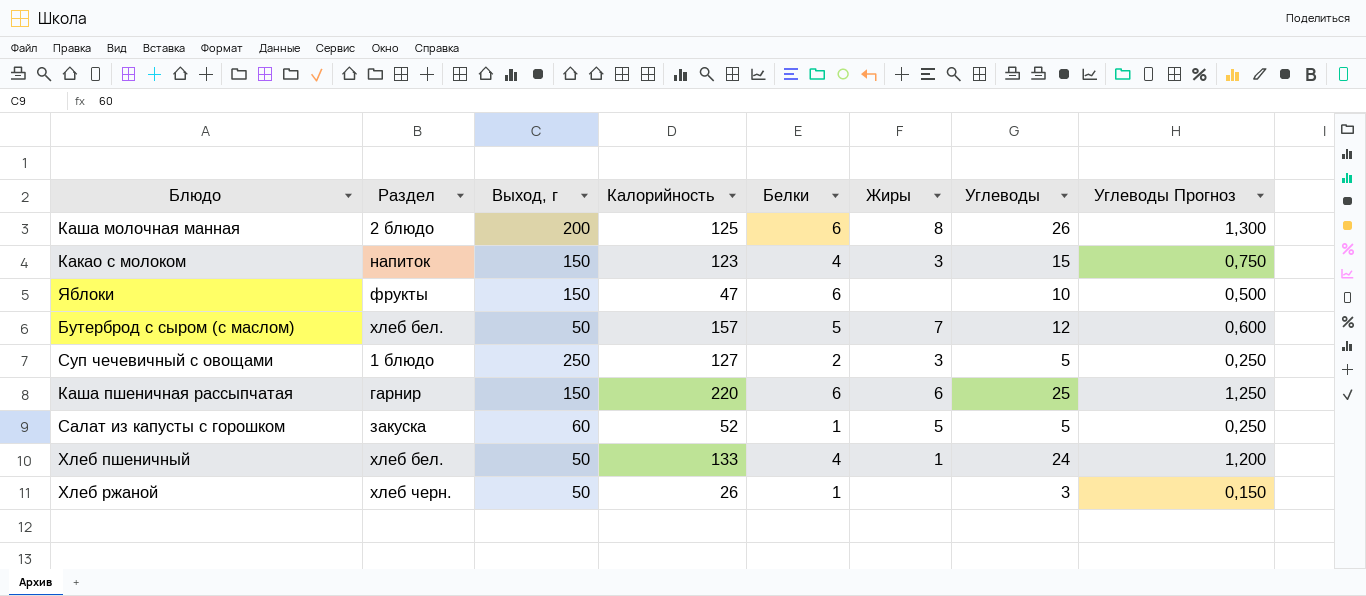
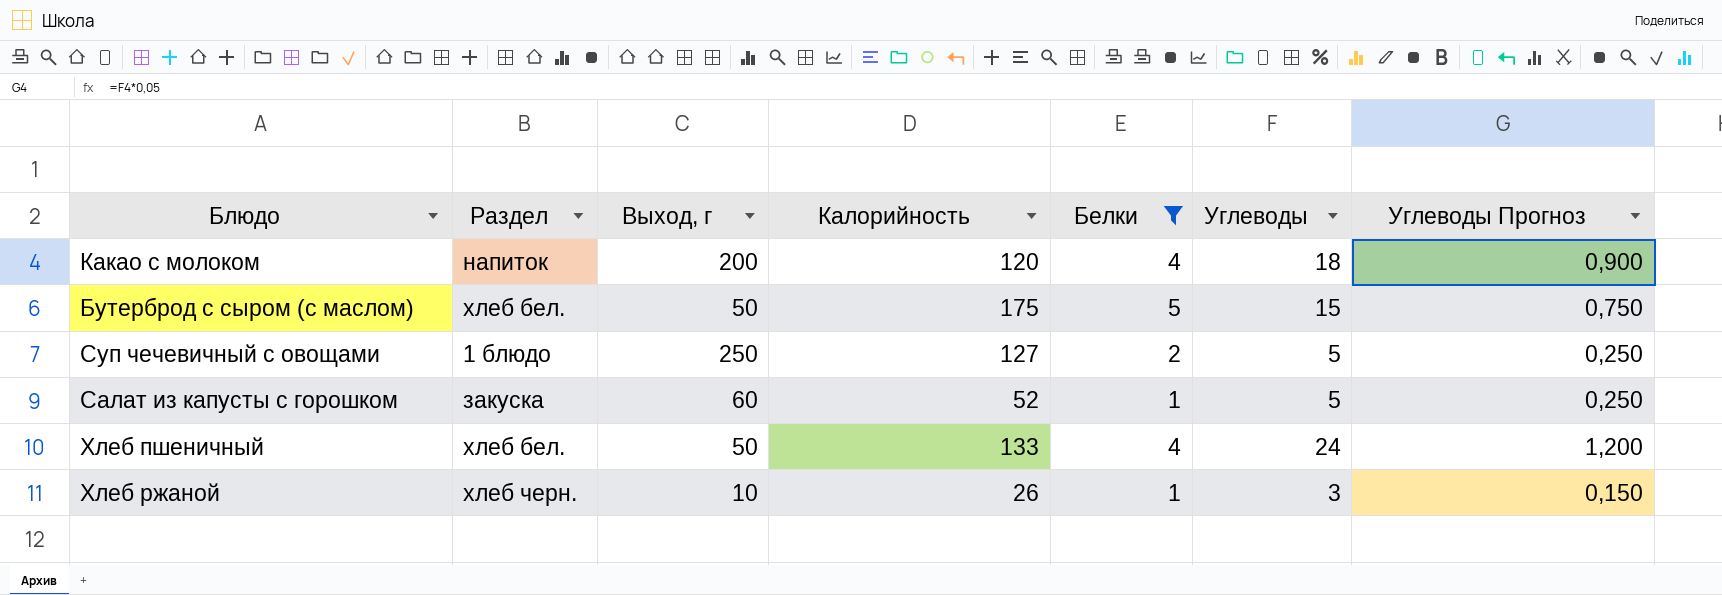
filter: none -> Белки != 6
column Жиры | position: 6 -> none
Какао с молоком | Выход, г: 150 -> 200
Какао с молоком | Калорийность: 123 -> 120
Какао с молоком | Углеводы: 15 -> 18
Какао с молоком | Углеводы Прогноз: 0,750 -> 0,900
Бутерброд с сыром (с маслом) | Калорийность: 157 -> 175
Бутерброд с сыром (с маслом) | Углеводы: 12 -> 15
Бутерброд с сыром (с маслом) | Углеводы Прогноз: 0,600 -> 0,750
Хлеб ржаной | Выход, г: 50 -> 10

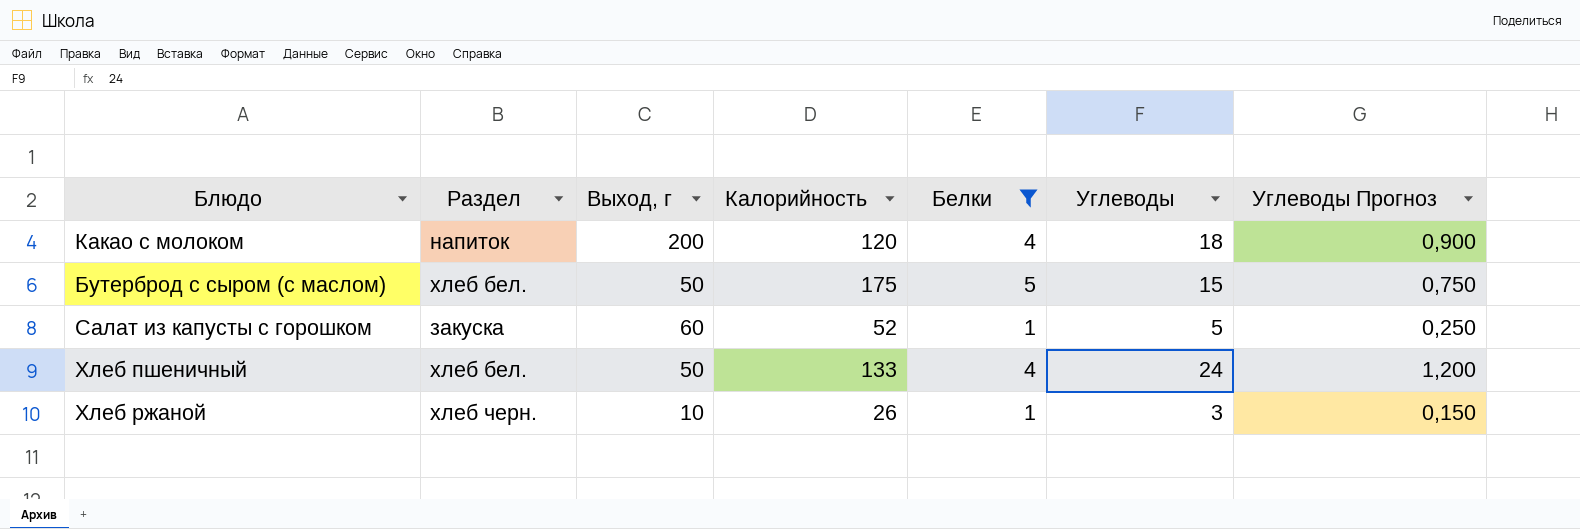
row Суп чечевичный с овощами: 1 блюдо | 250 | 127 | 2 | 5 | 0,250 -> none

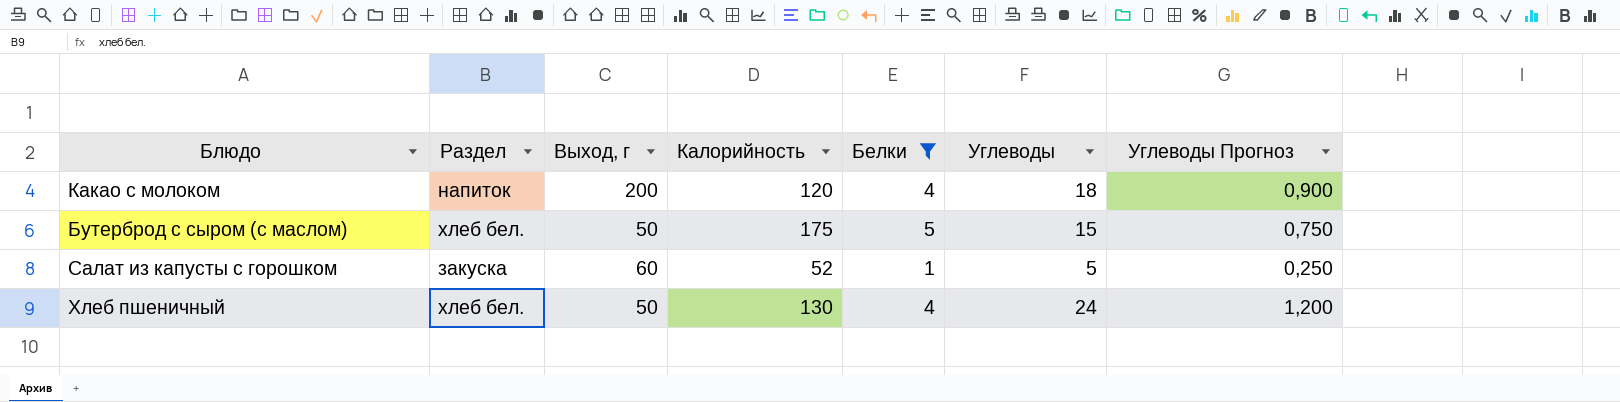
row Хлеб ржаной: хлеб черн. | 10 | 26 | 1 | 3 | 0,150 -> none
Хлеб пшеничный | Калорийность: 133 -> 130

